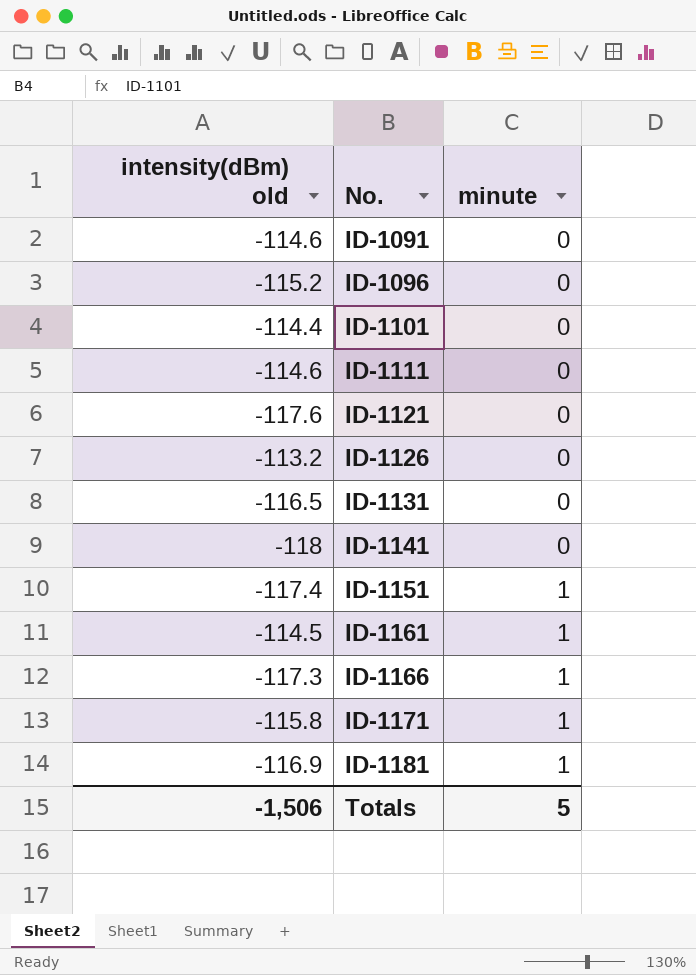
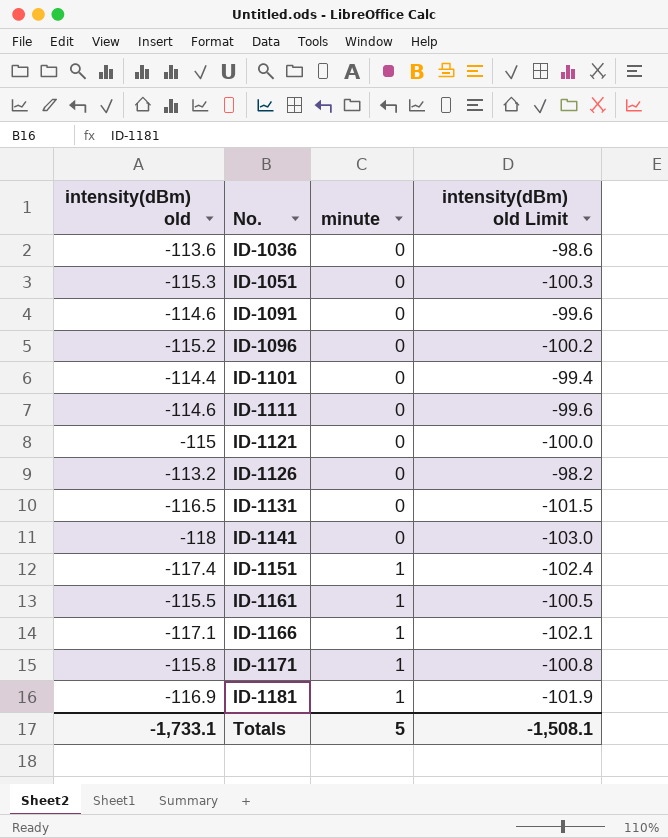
column intensity(dBm) old Limit | formula: none -> [intensity(dBm) old] + 15
row ID-1036: none -> -113.6 | 0 | -98.6
row ID-1051: none -> -115.3 | 0 | -100.3
ID-1121 | intensity(dBm) old: -117.6 -> -115
ID-1161 | intensity(dBm) old: -114.5 -> -115.5
ID-1166 | intensity(dBm) old: -117.3 -> -117.1
Totals | intensity(dBm) old: -1,506 -> -1,733.1

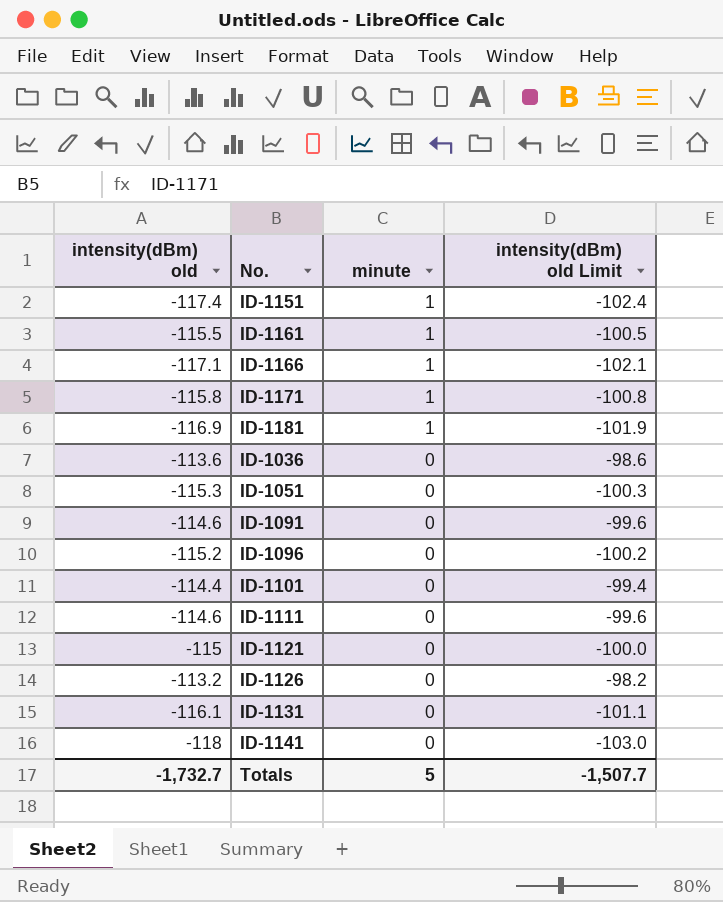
row order: No. ascending -> minute descending
ID-1131 | intensity(dBm) old: -116.5 -> -116.1
ID-1131 | intensity(dBm) old Limit: -101.5 -> -101.1
Totals | intensity(dBm) old: -1,733.1 -> -1,732.7
Totals | intensity(dBm) old Limit: -1,508.1 -> -1,507.7

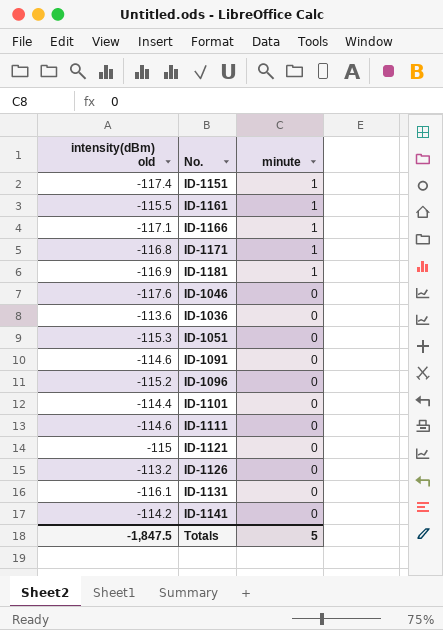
column intensity(dBm) old Limit | formula: [intensity(dBm) old] + 15 -> none
ID-1171 | intensity(dBm) old: -115.8 -> -116.8
row ID-1046: none -> -117.6 | 0
ID-1141 | intensity(dBm) old: -118 -> -114.2
Totals | intensity(dBm) old: -1,732.7 -> -1,847.5

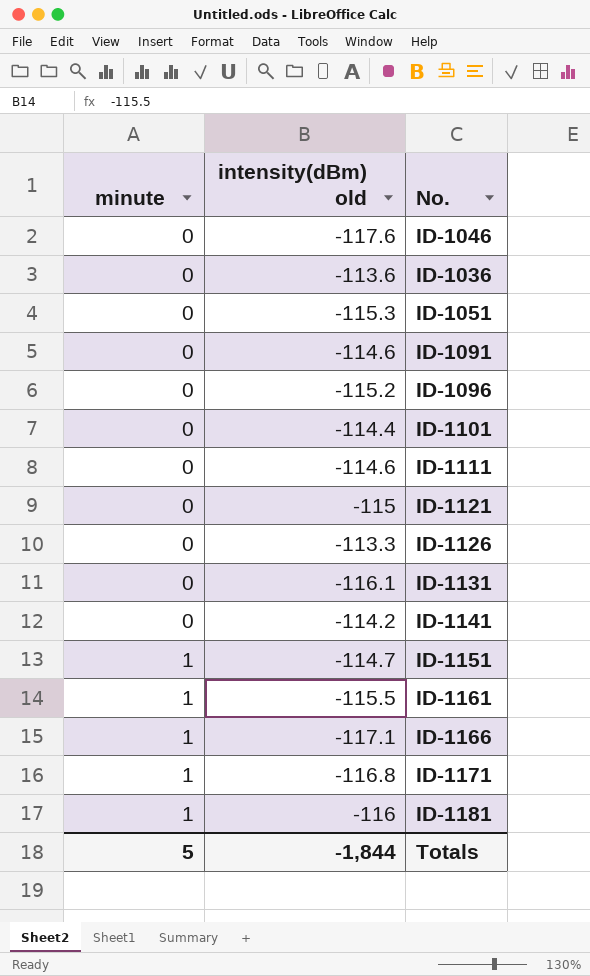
row order: minute descending -> minute ascending
column minute | position: 3 -> 1
ID-1126 | intensity(dBm) old: -113.2 -> -113.3
ID-1151 | intensity(dBm) old: -117.4 -> -114.7
ID-1181 | intensity(dBm) old: -116.9 -> -116
Totals | intensity(dBm) old: -1,847.5 -> -1,844

